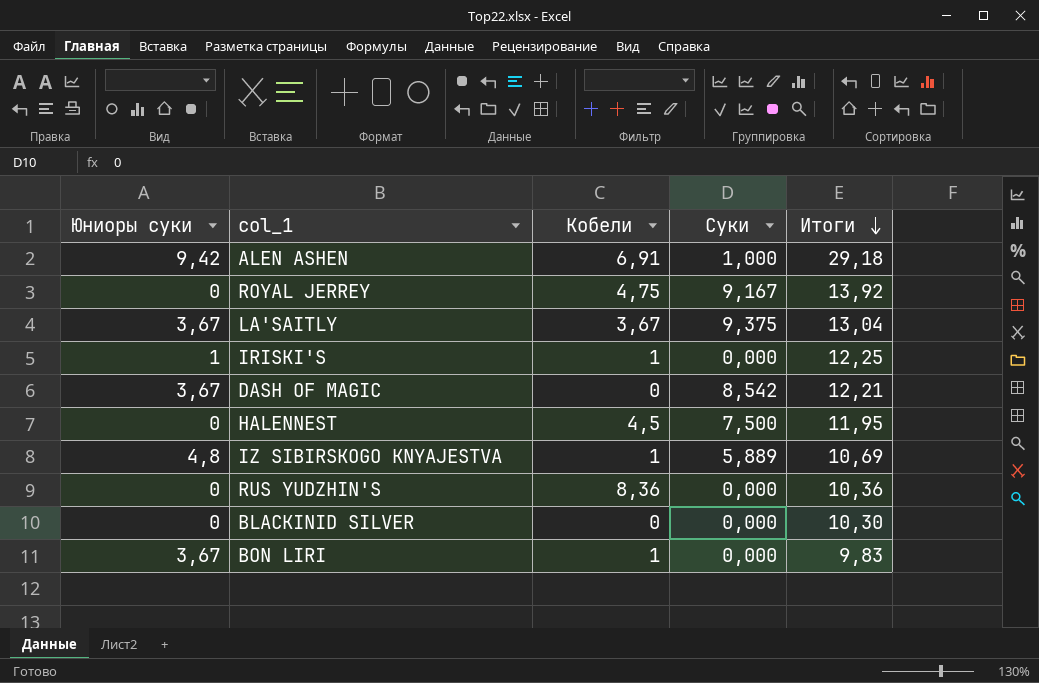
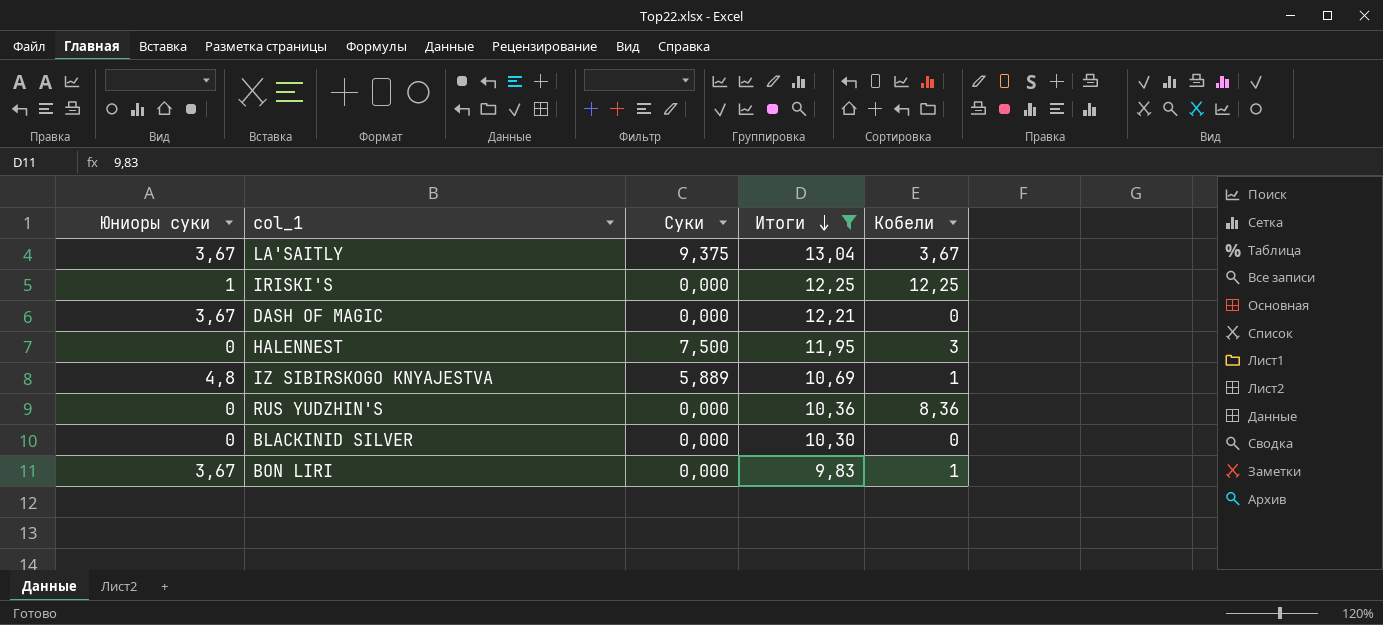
filter: none -> Итоги <= 13,04
column Кобели | position: 3 -> 5
IRISKI'S | Кобели: 1 -> 12,25
DASH OF MAGIC | Суки: 8,542 -> 0,000
HALENNEST | Кобели: 4,5 -> 3

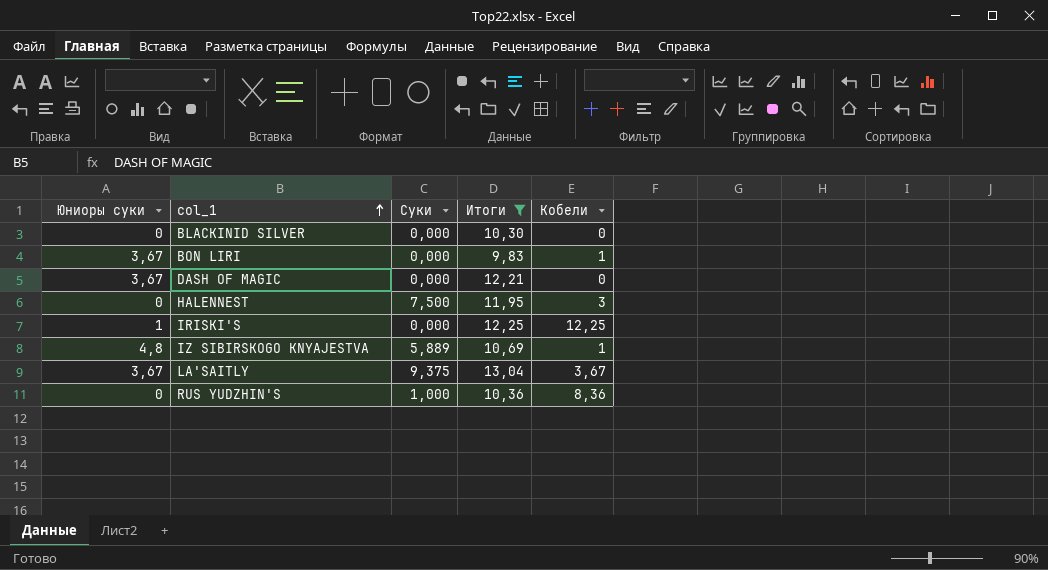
row order: Итоги descending -> col_1 ascending
RUS YUDZHIN'S | Суки: 0,000 -> 1,000

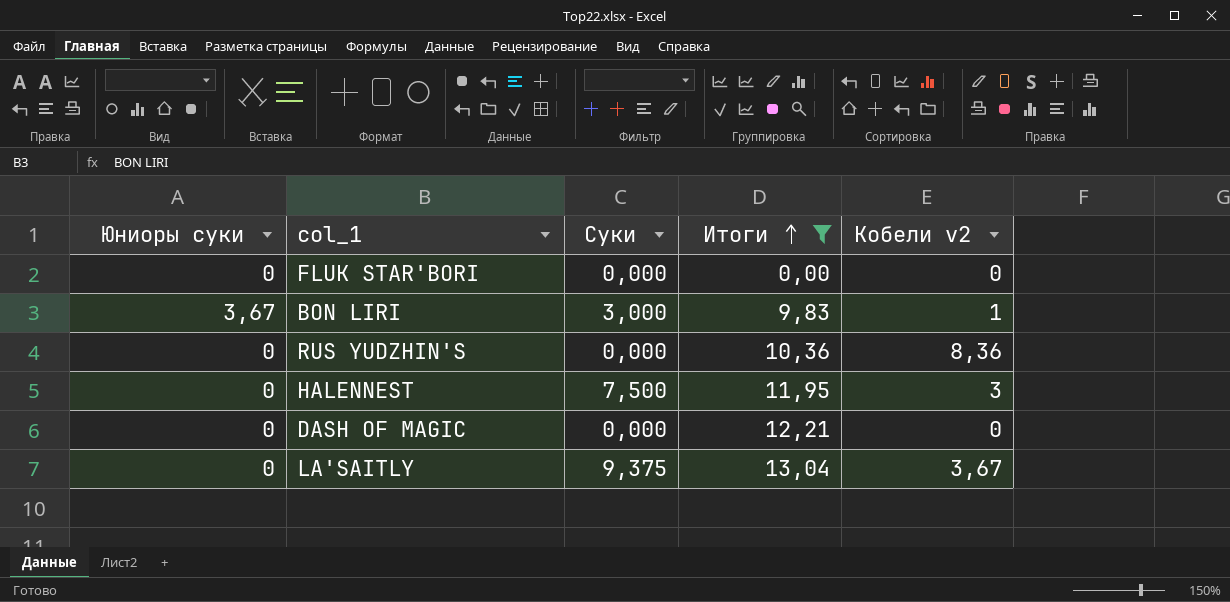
row order: col_1 ascending -> Итоги ascending
column name: Кобели -> Кобели v2
row BLACKINID SILVER: 0 | 0,000 | 10,30 | 0 -> none
row IRISKI'S: 1 | 0,000 | 12,25 | 12,25 -> none
row IZ SIBIRSKOGO KNYAJESTVA: 4,8 | 5,889 | 10,69 | 1 -> none
row FLUK STAR'BORI: none -> 0 | 0,000 | 0,00 | 0
BON LIRI | Суки: 0,000 -> 3,000
RUS YUDZHIN'S | Суки: 1,000 -> 0,000
DASH OF MAGIC | Юниоры суки: 3,67 -> 0
LA'SAITLY | Юниоры суки: 3,67 -> 0

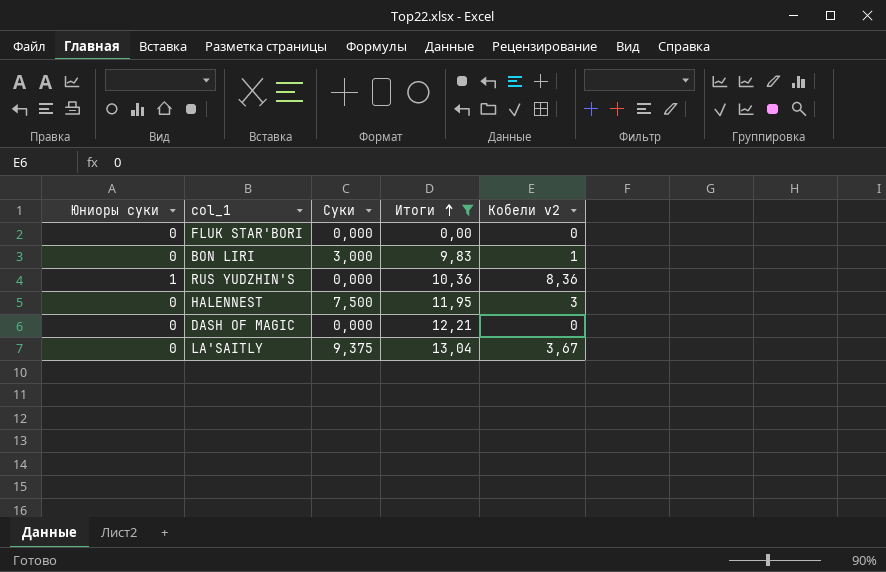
BON LIRI | Юниоры суки: 3,67 -> 0
RUS YUDZHIN'S | Юниоры суки: 0 -> 1

